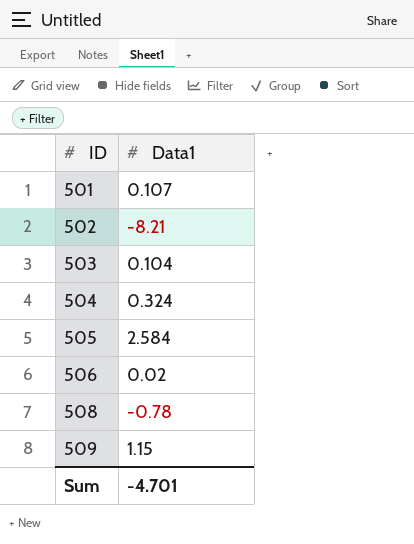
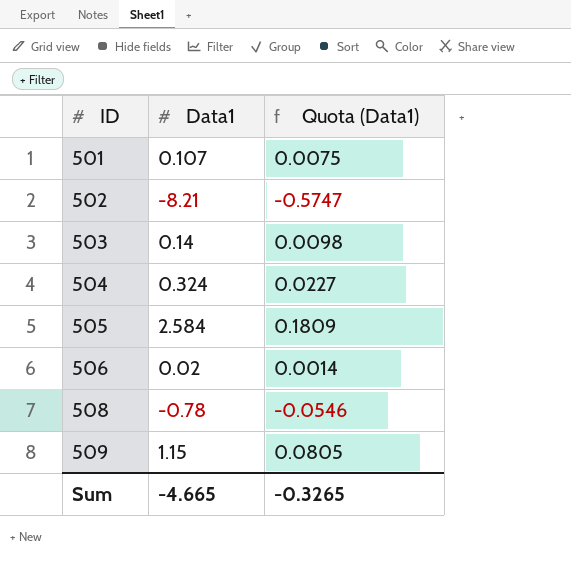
column Quota (Data1) | formula: none -> [Data1] * 0.07
503 | Data1: 0.104 -> 0.14
Sum | Data1: -4.701 -> -4.665

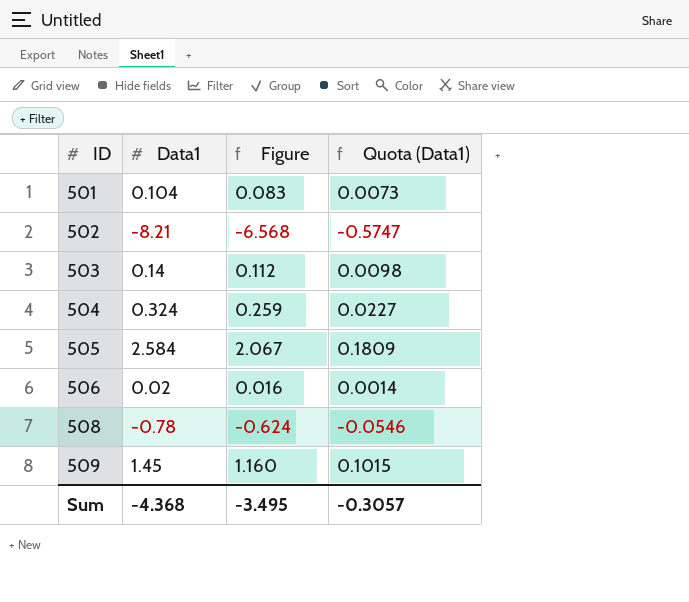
column Figure | formula: none -> [Data1] * 0.8
501 | Data1: 0.107 -> 0.104
501 | Quota (Data1): 0.0075 -> 0.0073
509 | Data1: 1.15 -> 1.45
509 | Quota (Data1): 0.0805 -> 0.1015
Sum | Data1: -4.665 -> -4.368
Sum | Quota (Data1): -0.3265 -> -0.3057

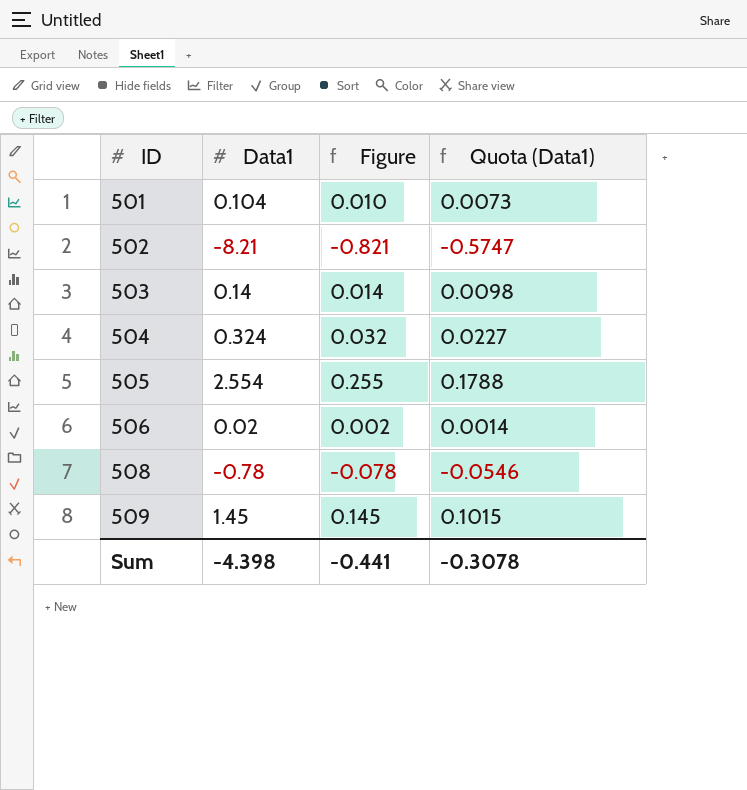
column Figure | formula: [Data1] * 0.8 -> [Data1] * 0.1
505 | Data1: 2.584 -> 2.554
505 | Quota (Data1): 0.1809 -> 0.1788
Sum | Data1: -4.368 -> -4.398
Sum | Figure: -3.495 -> -0.441
Sum | Quota (Data1): -0.3057 -> -0.3078

